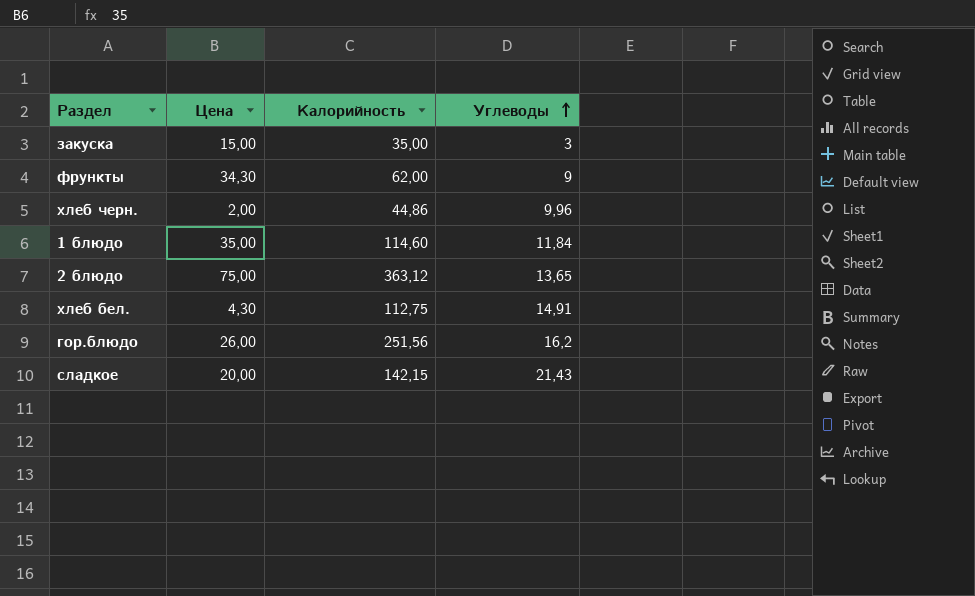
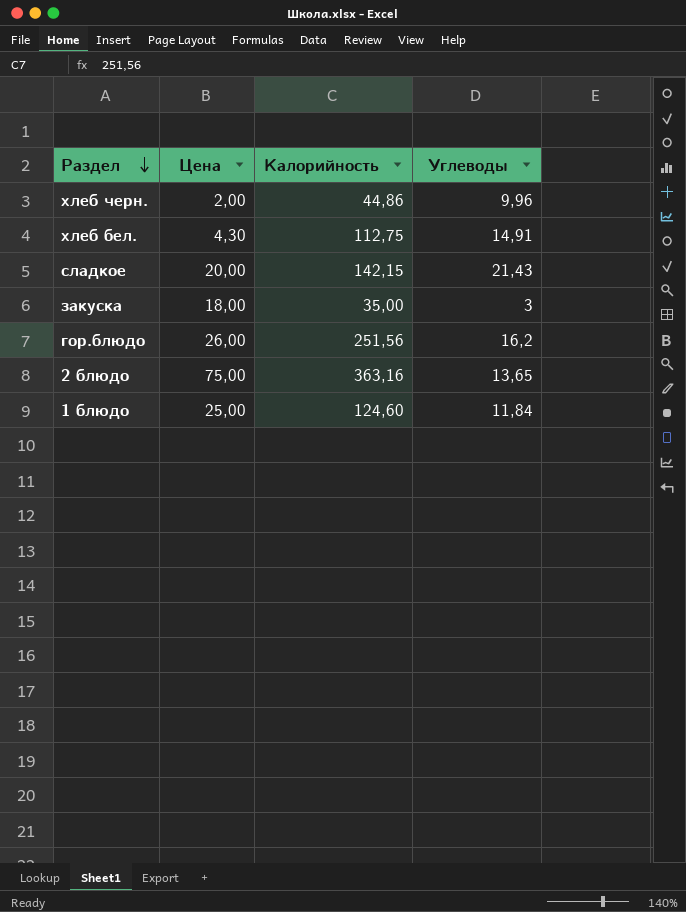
row order: Углеводы ascending -> Раздел descending
row фрункты: 34,30 | 62,00 | 9 -> none
закуска | Цена: 15,00 -> 18,00
2 блюдо | Калорийность: 363,12 -> 363,16
1 блюдо | Цена: 35,00 -> 25,00
1 блюдо | Калорийность: 114,60 -> 124,60

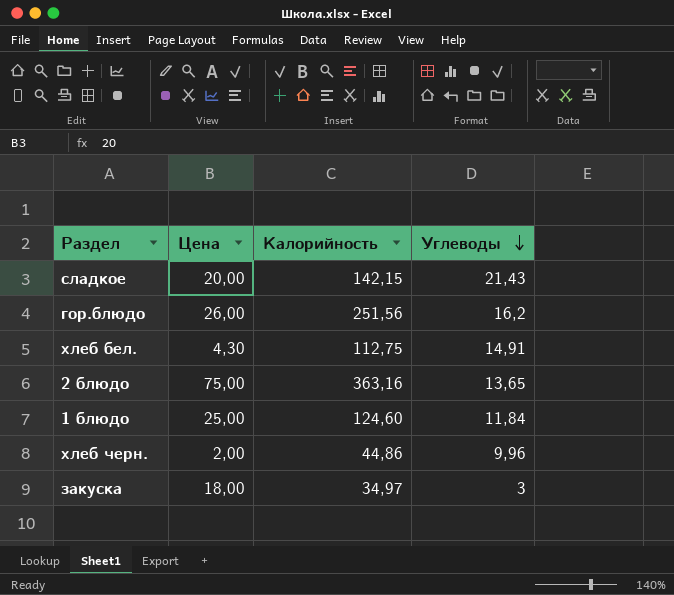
row order: Раздел descending -> Углеводы descending
закуска | Калорийность: 35,00 -> 34,97

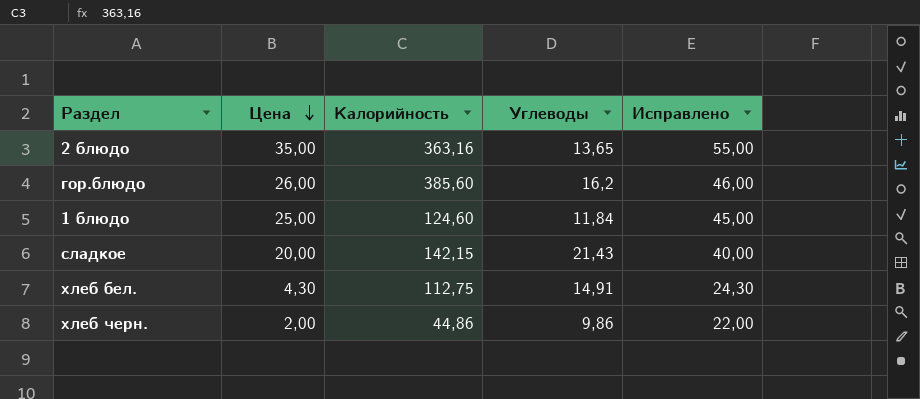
row order: Углеводы descending -> Цена descending
column Исправлено | formula: none -> [Цена] + 20
row закуска: 18,00 | 34,97 | 3 -> none
2 блюдо | Цена: 75,00 -> 35,00
гор.блюдо | Калорийность: 251,56 -> 385,60
хлеб черн. | Углеводы: 9,96 -> 9,86

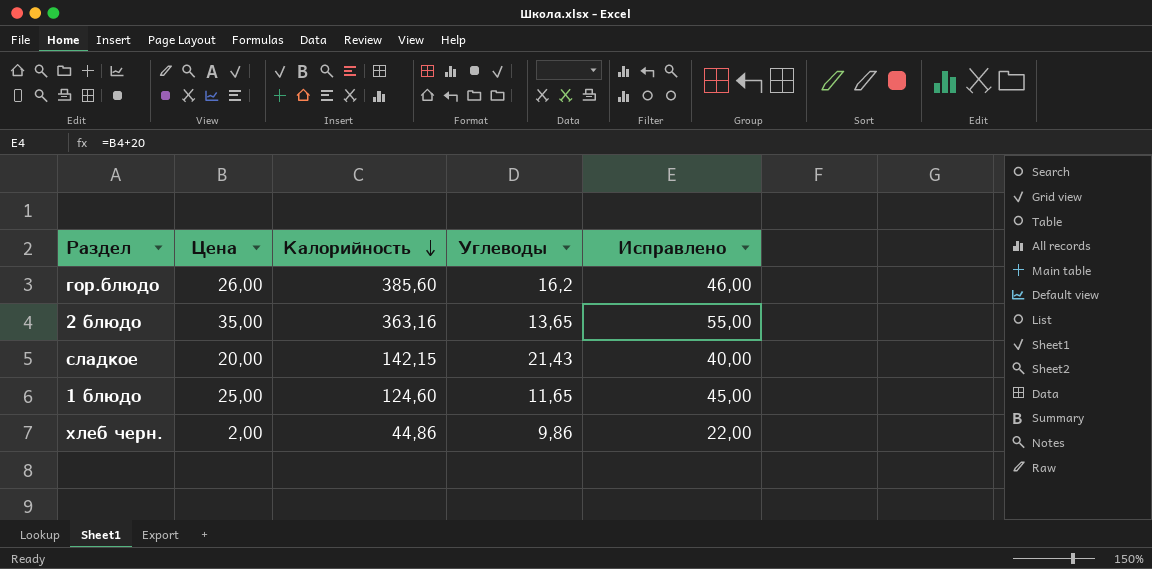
row order: Цена descending -> Калорийность descending
row хлеб бел.: 4,30 | 112,75 | 14,91 | 24,30 -> none
1 блюдо | Углеводы: 11,84 -> 11,65

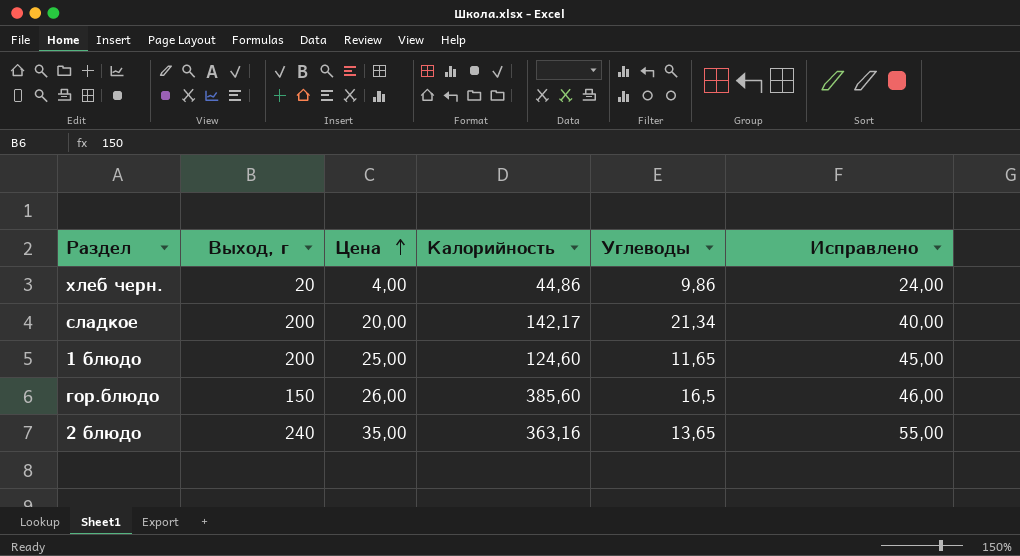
row order: Калорийность descending -> Цена ascending
column Выход, г | position: none -> 2
хлеб черн. | Цена: 2,00 -> 4,00
хлеб черн. | Исправлено: 22,00 -> 24,00
сладкое | Калорийность: 142,15 -> 142,17
сладкое | Углеводы: 21,43 -> 21,34
гор.блюдо | Углеводы: 16,2 -> 16,5

